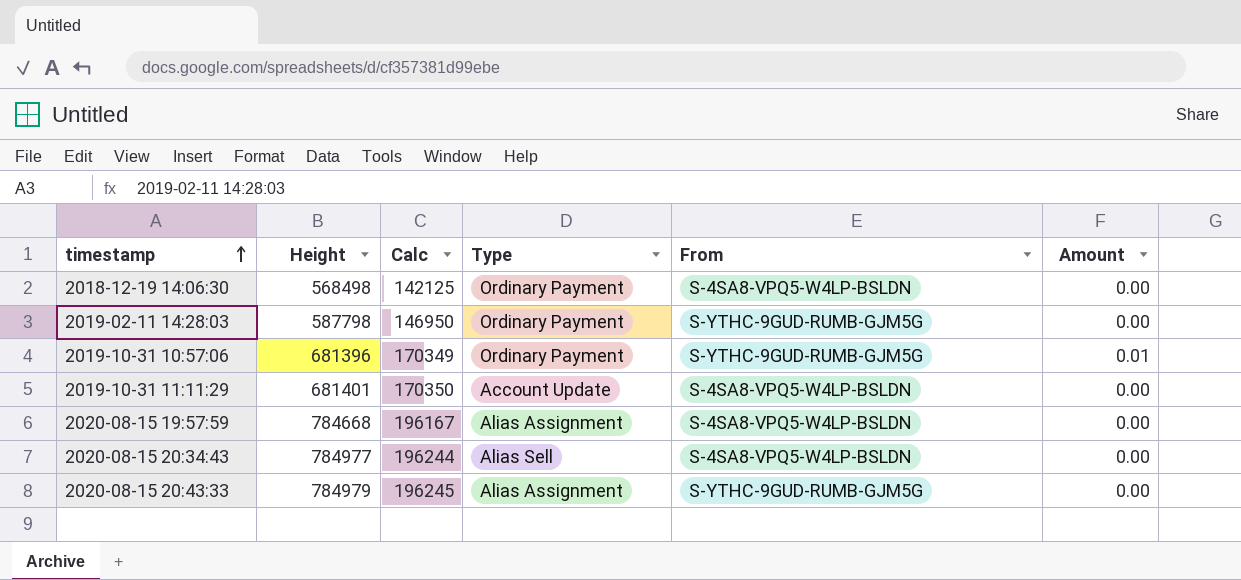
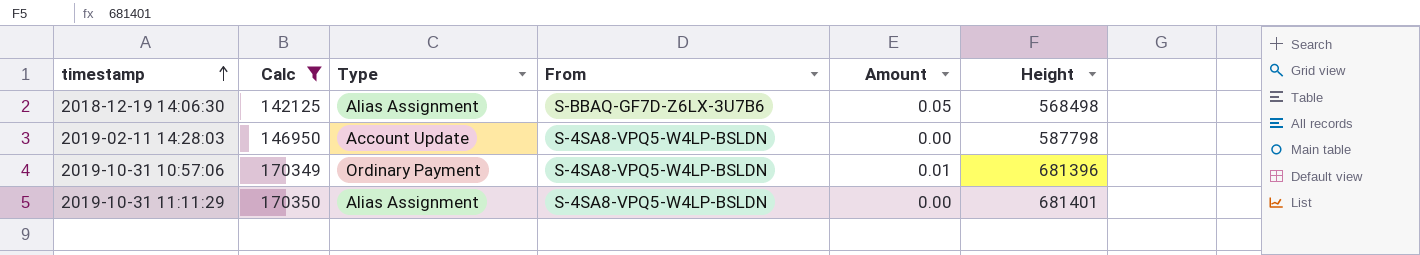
filter: none -> Calc <= 170350
column Height | position: 2 -> 6
2018-12-19 14:06:30 | Type: Ordinary Payment -> Alias Assignment
2018-12-19 14:06:30 | From: S-4SA8-VPQ5-W4LP-BSLDN -> S-BBAQ-GF7D-Z6LX-3U7B6
2018-12-19 14:06:30 | Amount: 0.00 -> 0.05
2019-02-11 14:28:03 | Type: Ordinary Payment -> Account Update
2019-02-11 14:28:03 | From: S-YTHC-9GUD-RUMB-GJM5G -> S-4SA8-VPQ5-W4LP-BSLDN
2019-10-31 10:57:06 | From: S-YTHC-9GUD-RUMB-GJM5G -> S-4SA8-VPQ5-W4LP-BSLDN
2019-10-31 11:11:29 | Type: Account Update -> Alias Assignment

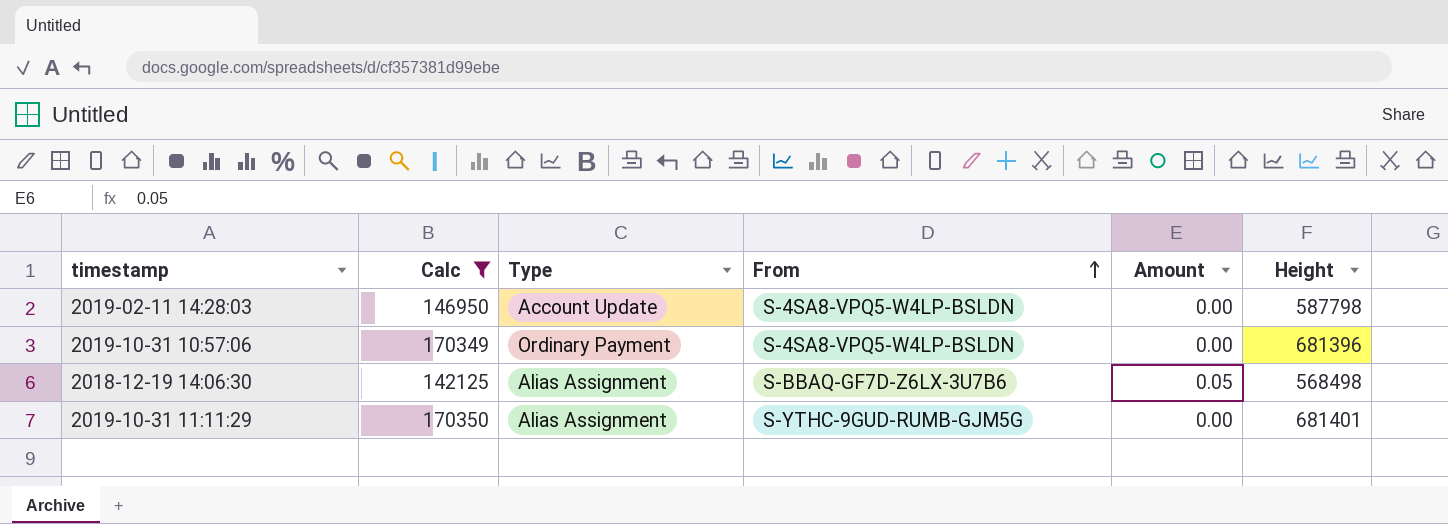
row order: timestamp ascending -> From ascending
2019-10-31 10:57:06 | Amount: 0.01 -> 0.00
2019-10-31 11:11:29 | From: S-4SA8-VPQ5-W4LP-BSLDN -> S-YTHC-9GUD-RUMB-GJM5G

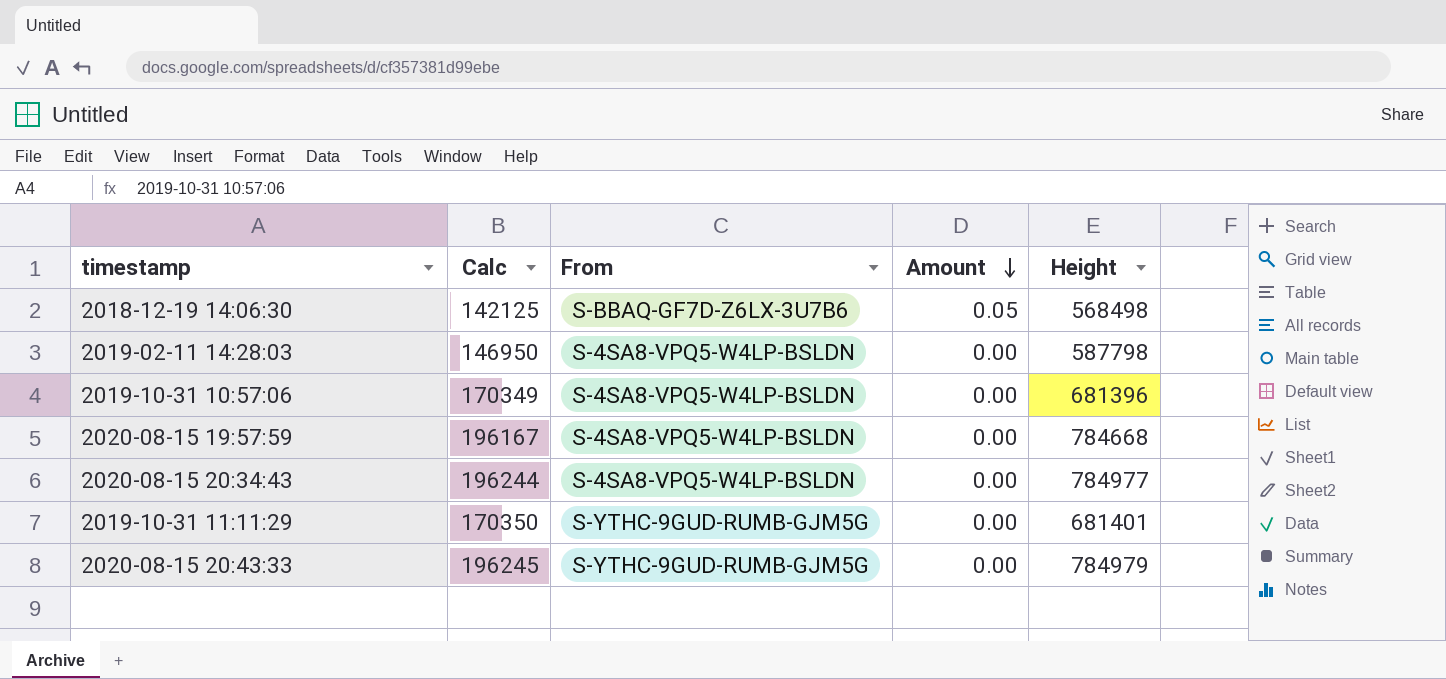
filter: Calc <= 170350 -> none
row order: From ascending -> Amount descending
column Type | position: 3 -> none

